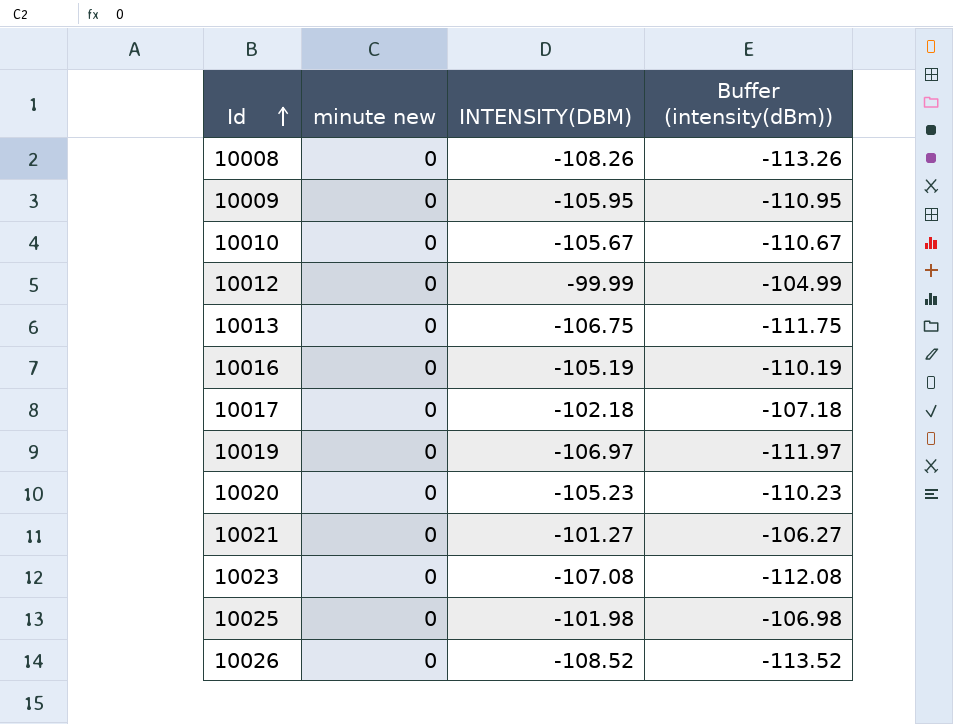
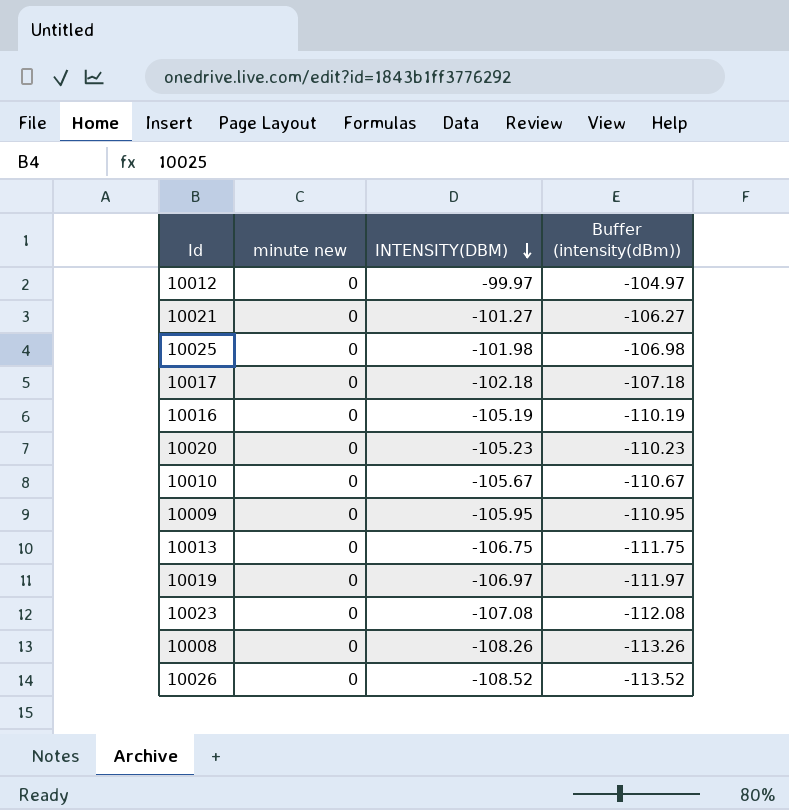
row order: Id ascending -> INTENSITY(DBM) descending
10012 | INTENSITY(DBM): -99.99 -> -99.97
10012 | Buffer (intensity(dBm)): -104.99 -> -104.97

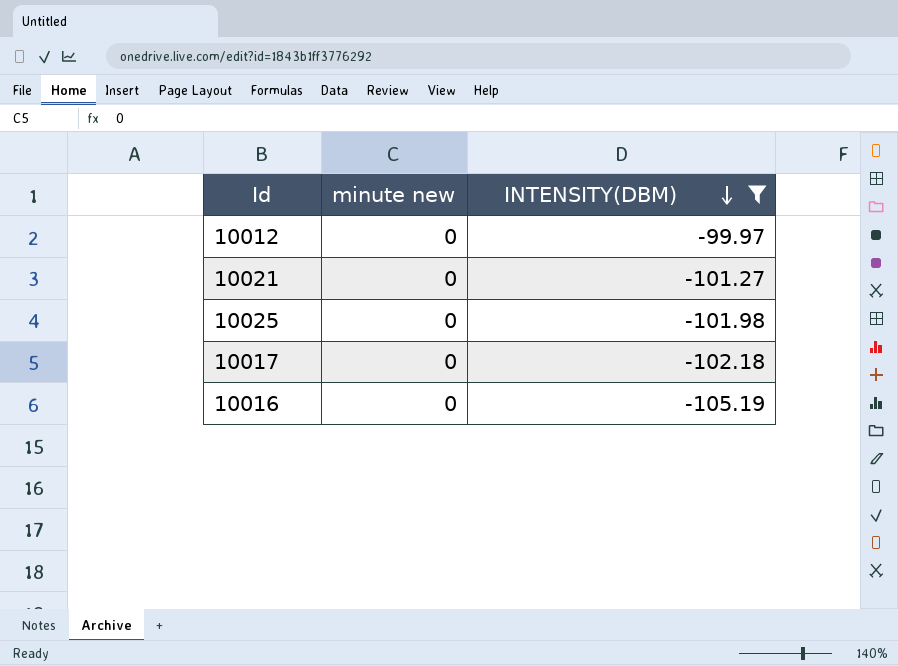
filter: none -> INTENSITY(DBM) >= -105.19
column Buffer (intensity(dBm)) | formula: [INTENSITY(DBM)] - 5 -> none

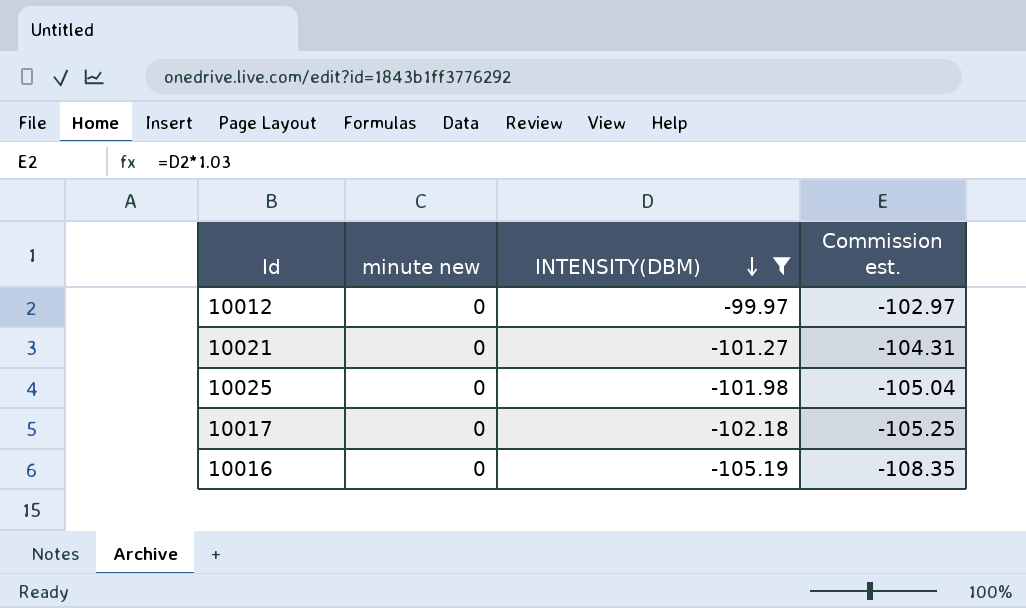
column Commission est. | formula: none -> [INTENSITY(DBM)] * 1.03

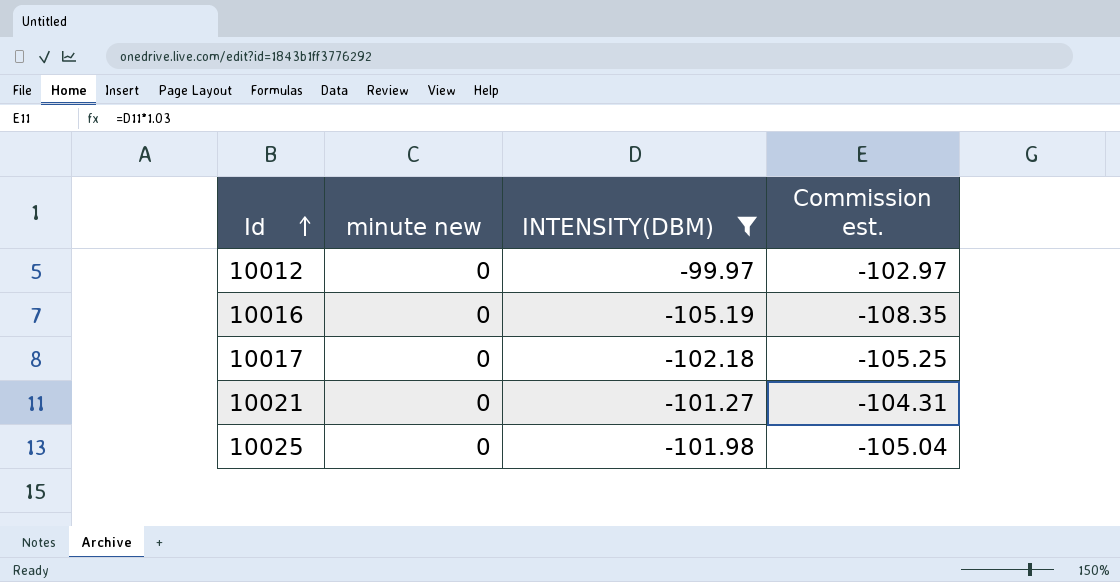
row order: INTENSITY(DBM) descending -> Id ascending

